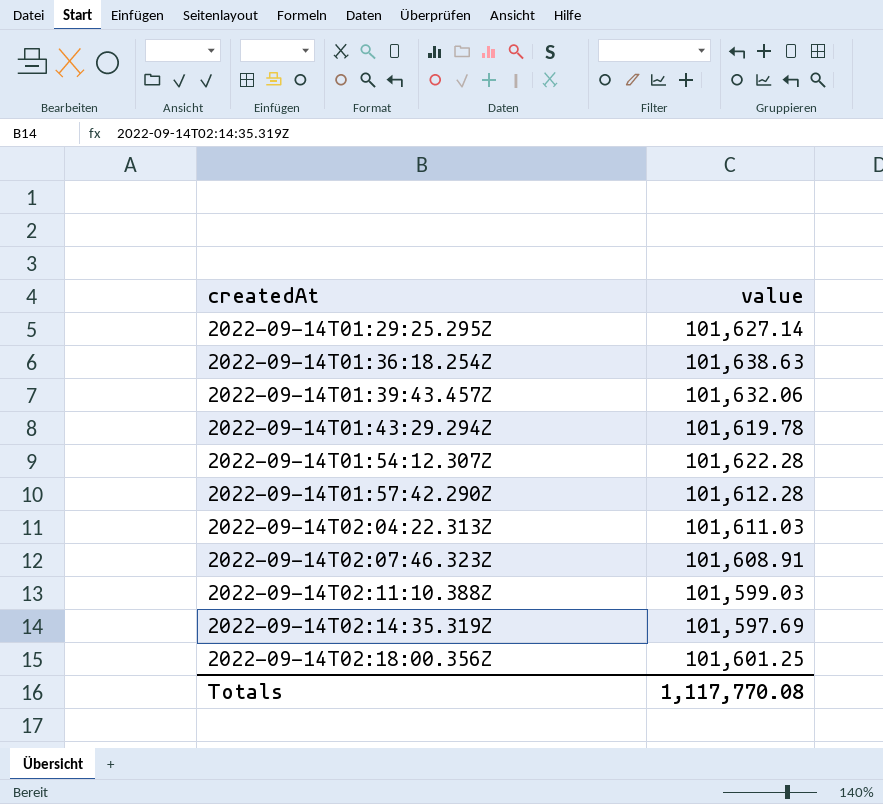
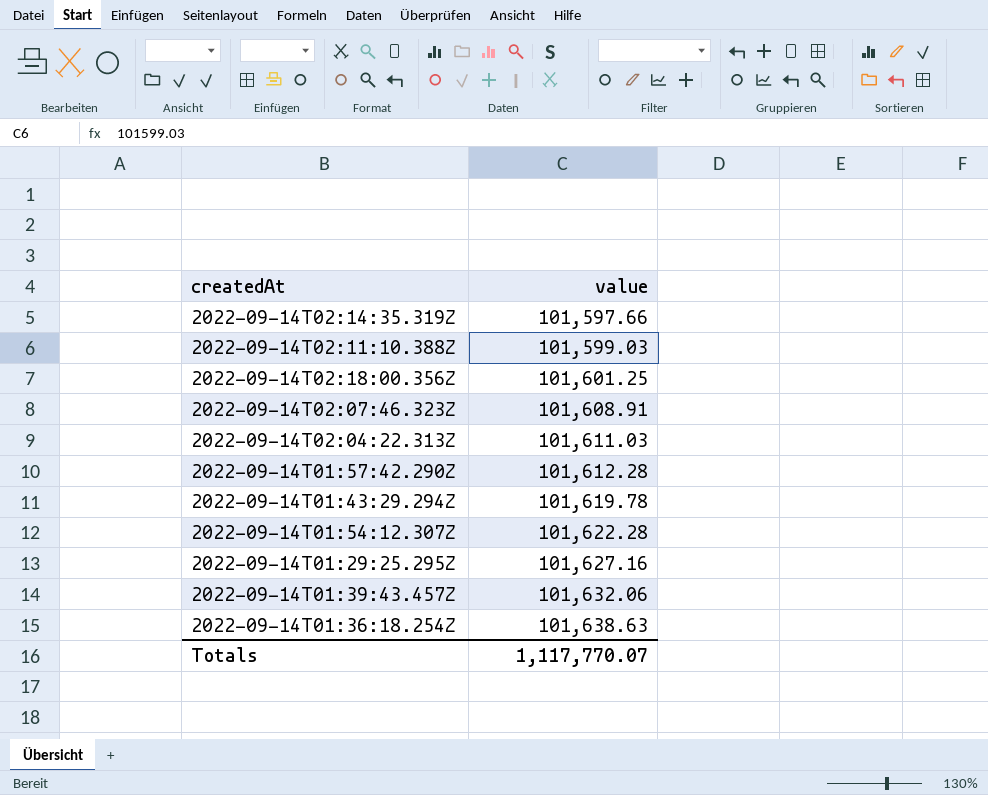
row order: createdAt ascending -> value ascending
2022-09-14T02:14:35.319Z | value: 101,597.69 -> 101,597.66
2022-09-14T01:29:25.295Z | value: 101,627.14 -> 101,627.16
Totals | value: 1,117,770.08 -> 1,117,770.07

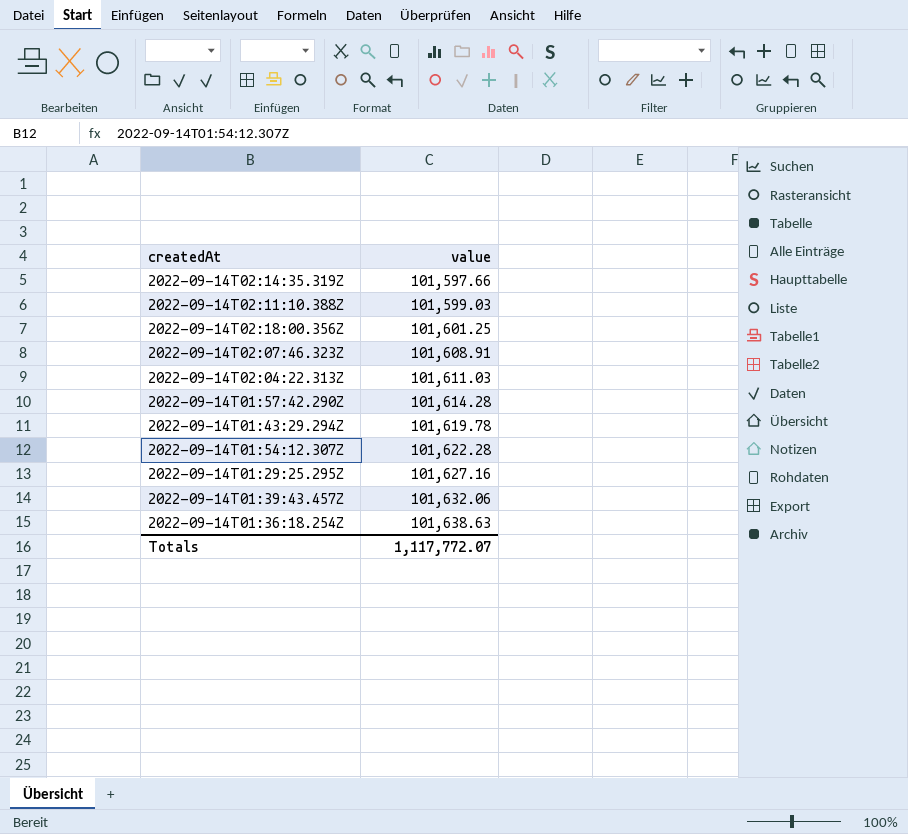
2022-09-14T01:57:42.290Z | value: 101,612.28 -> 101,614.28
Totals | value: 1,117,770.07 -> 1,117,772.07

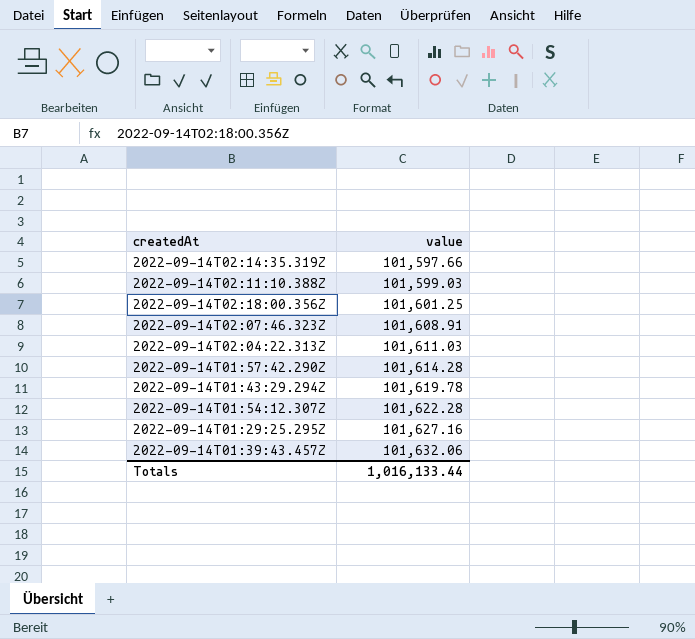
row 2022-09-14T01:36:18.254Z: 101,638.63 -> none
Totals | value: 1,117,772.07 -> 1,016,133.44

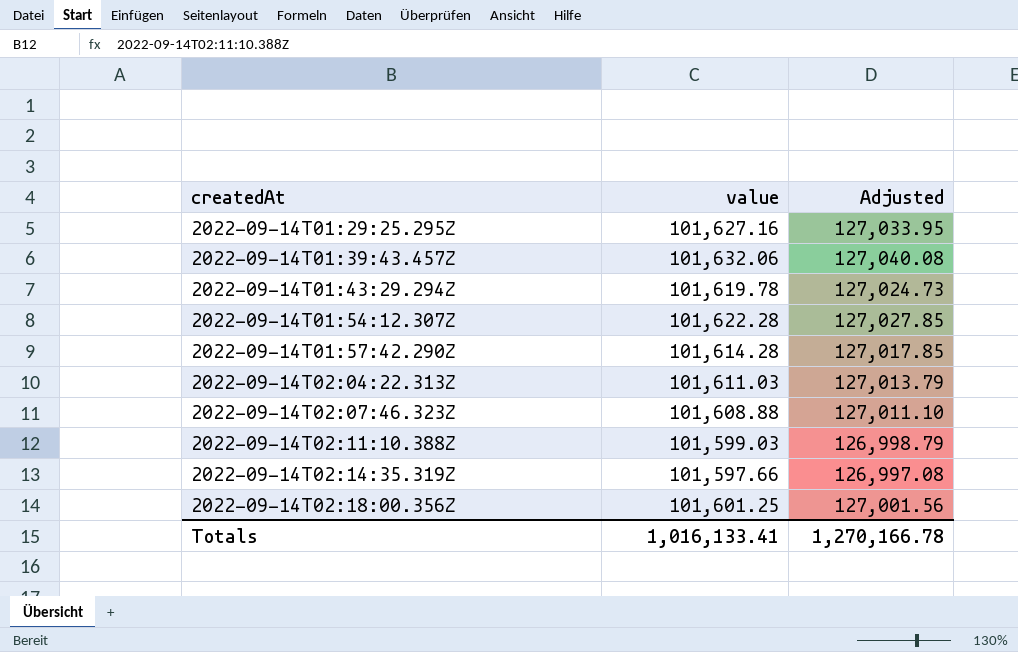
row order: value ascending -> createdAt ascending
column Adjusted | formula: none -> [value] * 1.25
2022-09-14T02:07:46.323Z | value: 101,608.91 -> 101,608.88
Totals | value: 1,016,133.44 -> 1,016,133.41

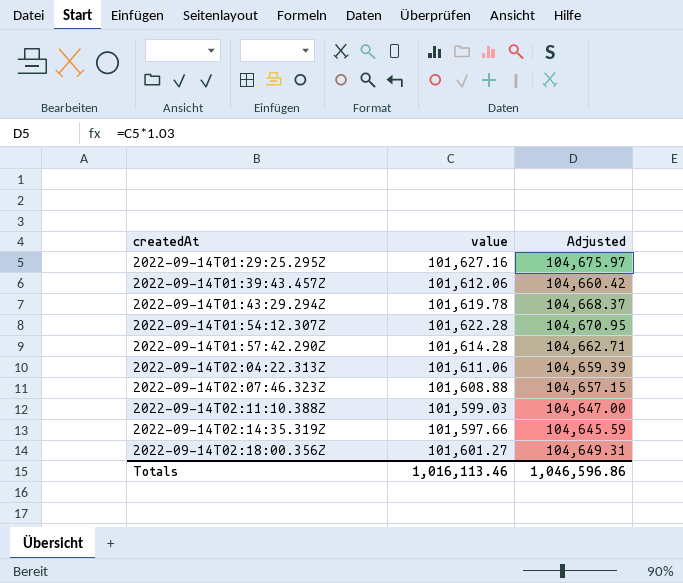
column Adjusted | formula: [value] * 1.25 -> [value] * 1.03
2022-09-14T01:39:43.457Z | value: 101,632.06 -> 101,612.06
2022-09-14T02:04:22.313Z | value: 101,611.03 -> 101,611.06
2022-09-14T02:18:00.356Z | value: 101,601.25 -> 101,601.27
Totals | value: 1,016,133.41 -> 1,016,113.46
Totals | Adjusted: 1,270,166.78 -> 1,046,596.86

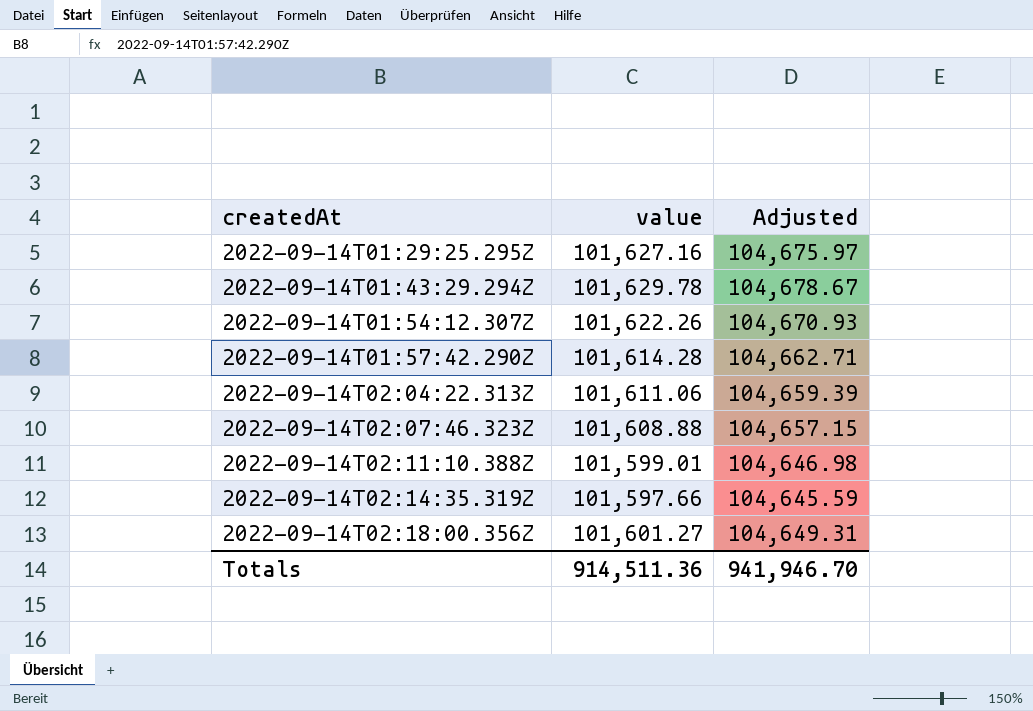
row 2022-09-14T01:39:43.457Z: 101,612.06 | 104,660.42 -> none
2022-09-14T01:43:29.294Z | value: 101,619.78 -> 101,629.78
2022-09-14T01:43:29.294Z | Adjusted: 104,668.37 -> 104,678.67
2022-09-14T01:54:12.307Z | value: 101,622.28 -> 101,622.26
2022-09-14T01:54:12.307Z | Adjusted: 104,670.95 -> 104,670.93
2022-09-14T02:11:10.388Z | value: 101,599.03 -> 101,599.01
2022-09-14T02:11:10.388Z | Adjusted: 104,647.00 -> 104,646.98
Totals | value: 1,016,113.46 -> 914,511.36
Totals | Adjusted: 1,046,596.86 -> 941,946.70

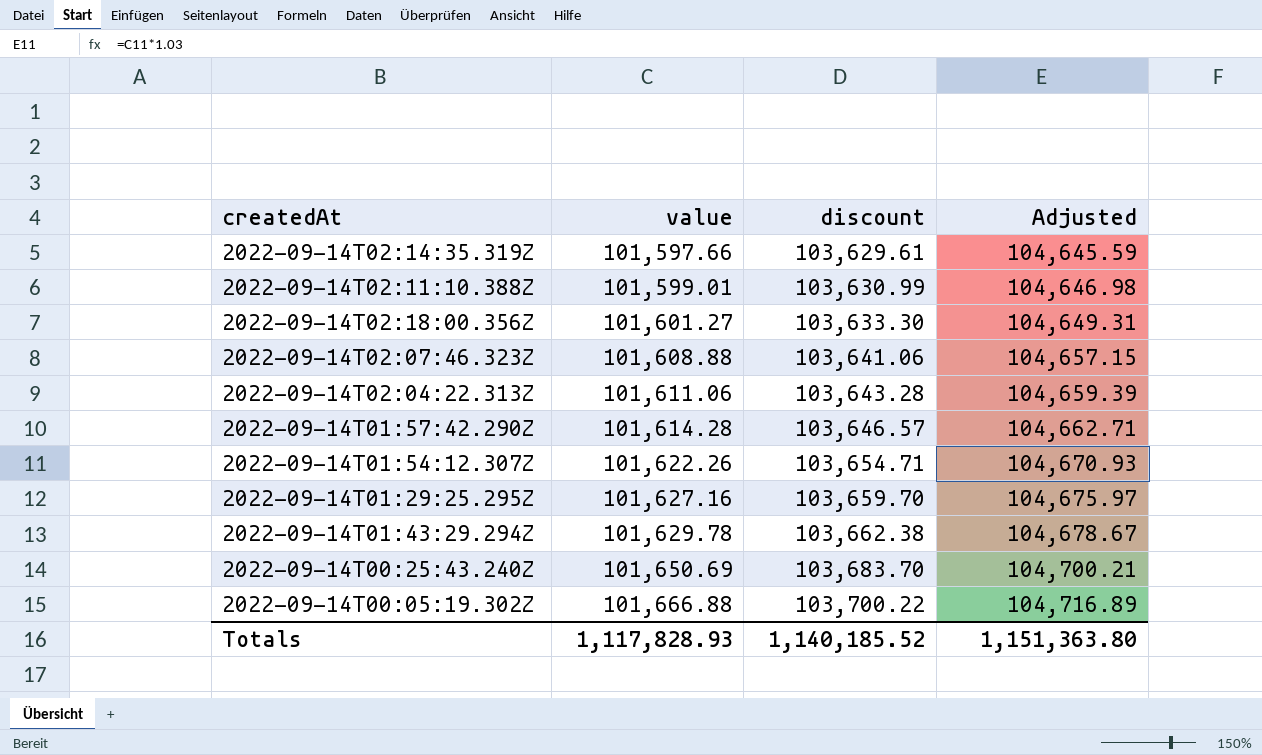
row order: createdAt ascending -> value ascending
column discount | formula: none -> [value] * 1.02
row 2022-09-14T00:25:43.240Z: none -> 101,650.69 | 103,683.70 | 104,700.21
row 2022-09-14T00:05:19.302Z: none -> 101,666.88 | 103,700.22 | 104,716.89
Totals | value: 914,511.36 -> 1,117,828.93
Totals | Adjusted: 941,946.70 -> 1,151,363.80

